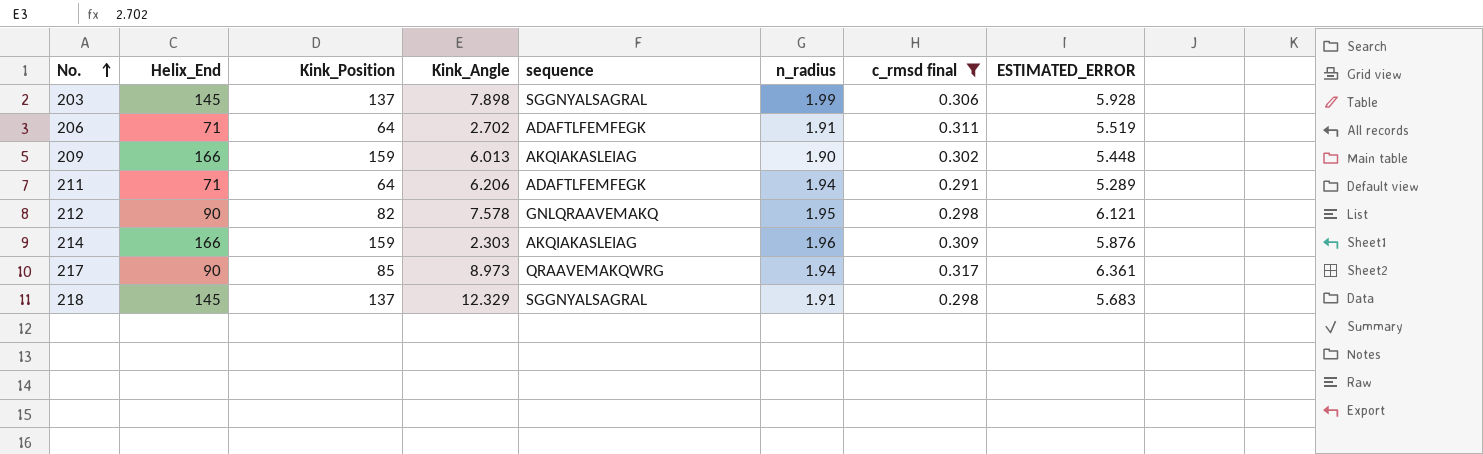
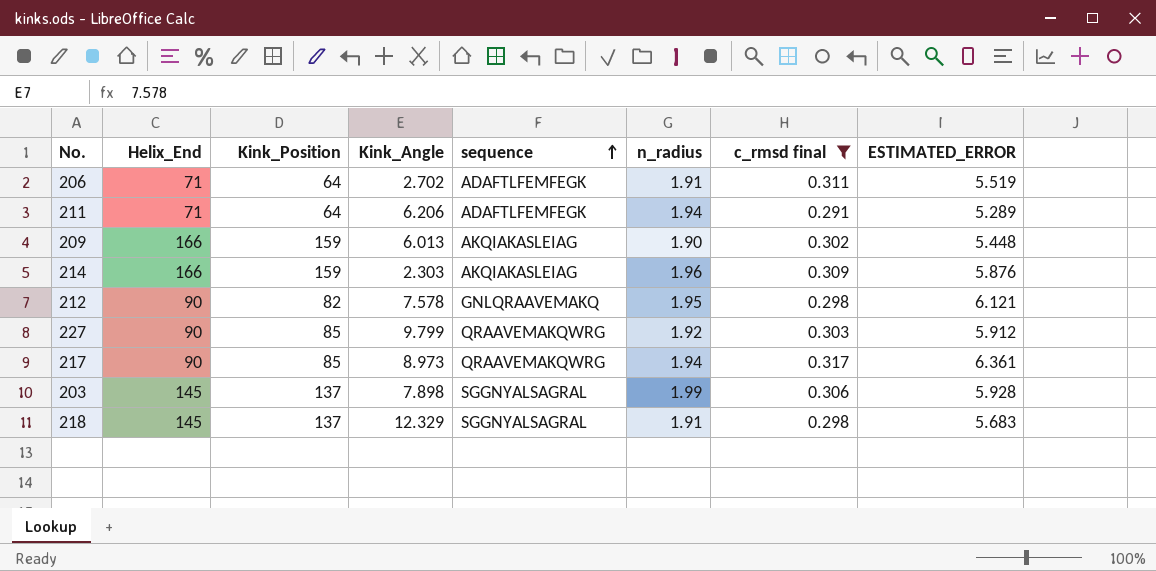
row order: No. ascending -> sequence ascending
row 227: none -> 90 | 85 | 9.799 | QRAAVEMAKQWRG | 1.92 | 0.303 | 5.912

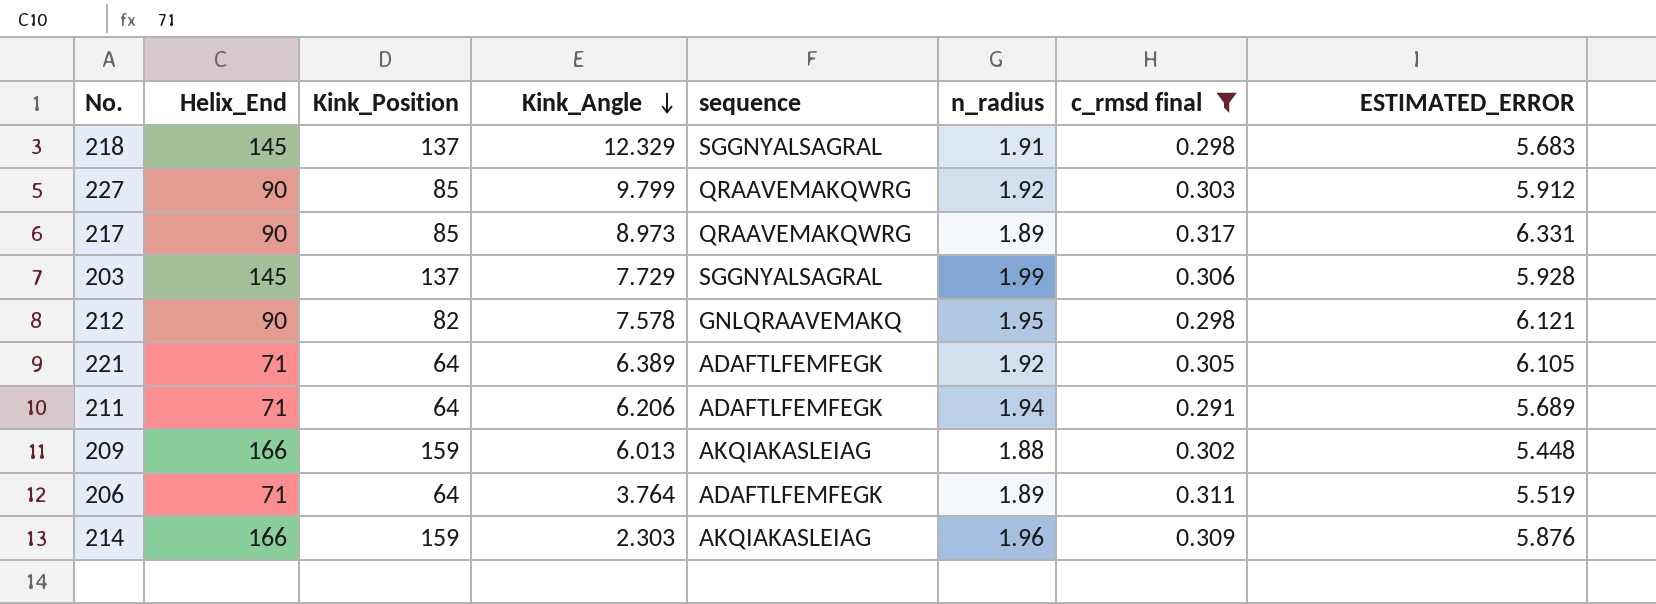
row order: sequence ascending -> Kink_Angle descending
217 | n_radius: 1.94 -> 1.89
217 | ESTIMATED_ERROR: 6.361 -> 6.331
203 | Kink_Angle: 7.898 -> 7.729
row 221: none -> 71 | 64 | 6.389 | ADAFTLFEMFEGK | 1.92 | 0.305 | 6.105
211 | ESTIMATED_ERROR: 5.289 -> 5.689
209 | n_radius: 1.90 -> 1.88
206 | Kink_Angle: 2.702 -> 3.764
206 | n_radius: 1.91 -> 1.89

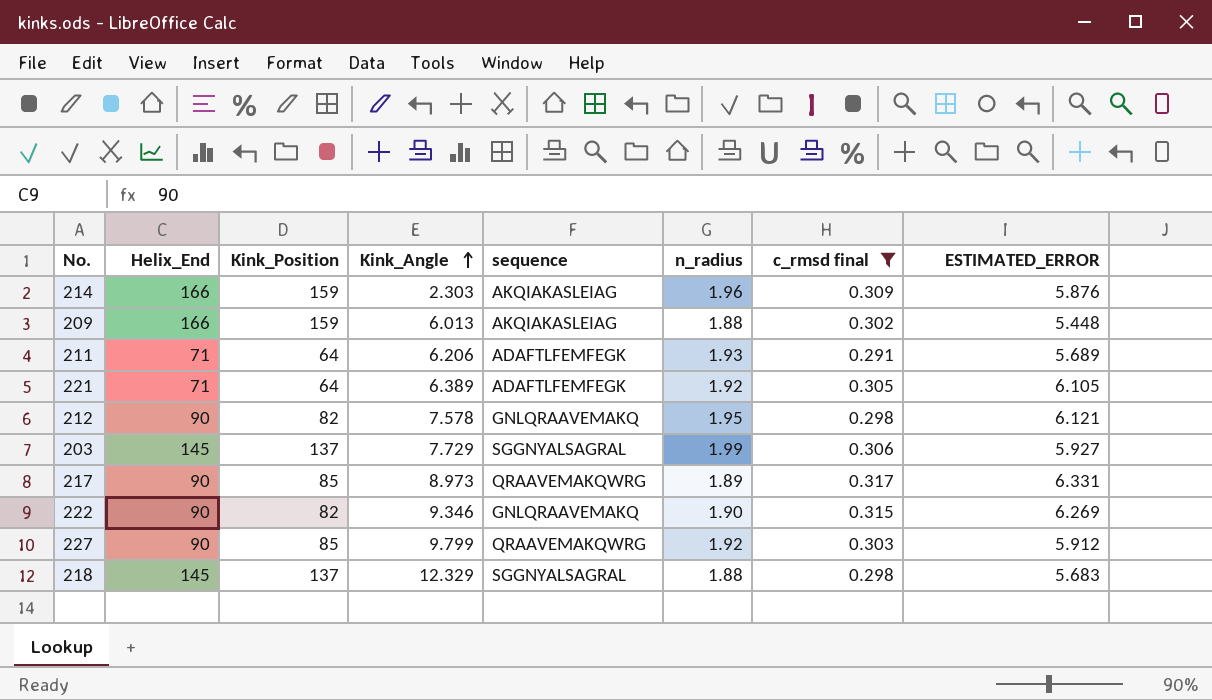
row order: Kink_Angle descending -> Kink_Angle ascending
row 206: 71 | 64 | 3.764 | ADAFTLFEMFEGK | 1.89 | 0.311 | 5.519 -> none
211 | n_radius: 1.94 -> 1.93
203 | ESTIMATED_ERROR: 5.928 -> 5.927
row 222: none -> 90 | 82 | 9.346 | GNLQRAAVEMAKQ | 1.90 | 0.315 | 6.269
218 | n_radius: 1.91 -> 1.88

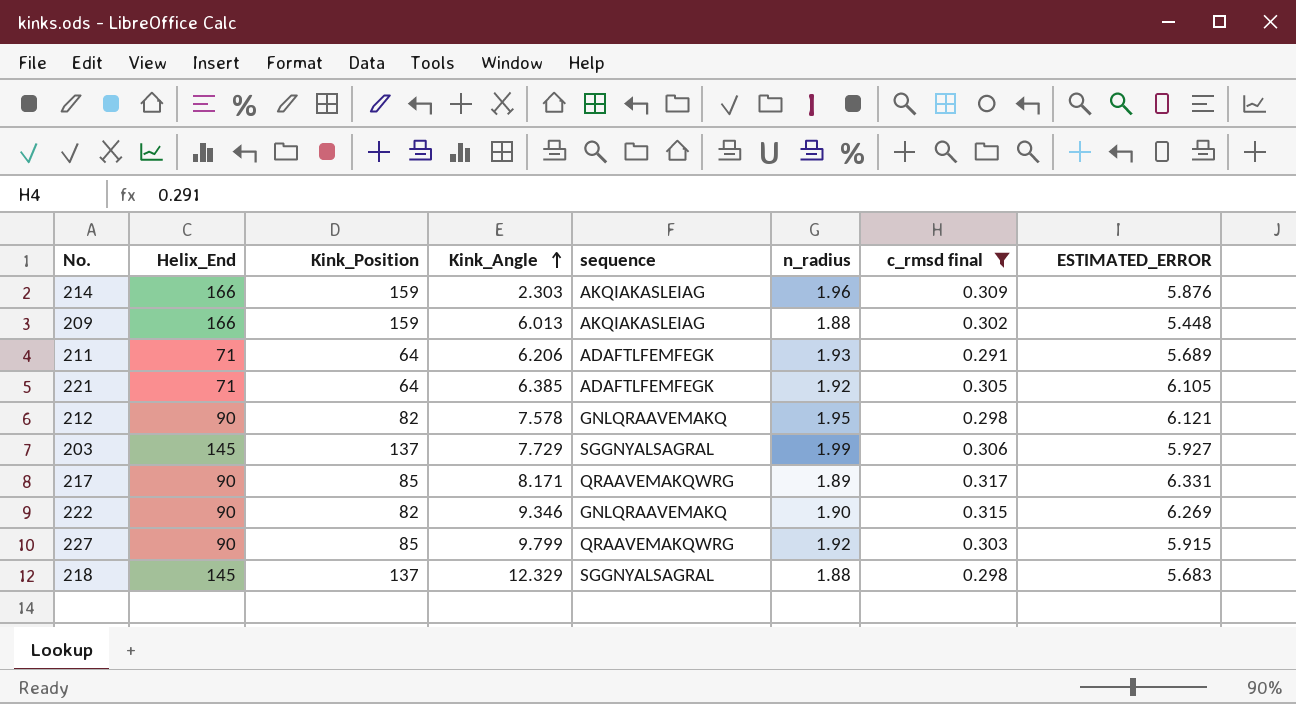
221 | Kink_Angle: 6.389 -> 6.385
217 | Kink_Angle: 8.973 -> 8.171
227 | ESTIMATED_ERROR: 5.912 -> 5.915

